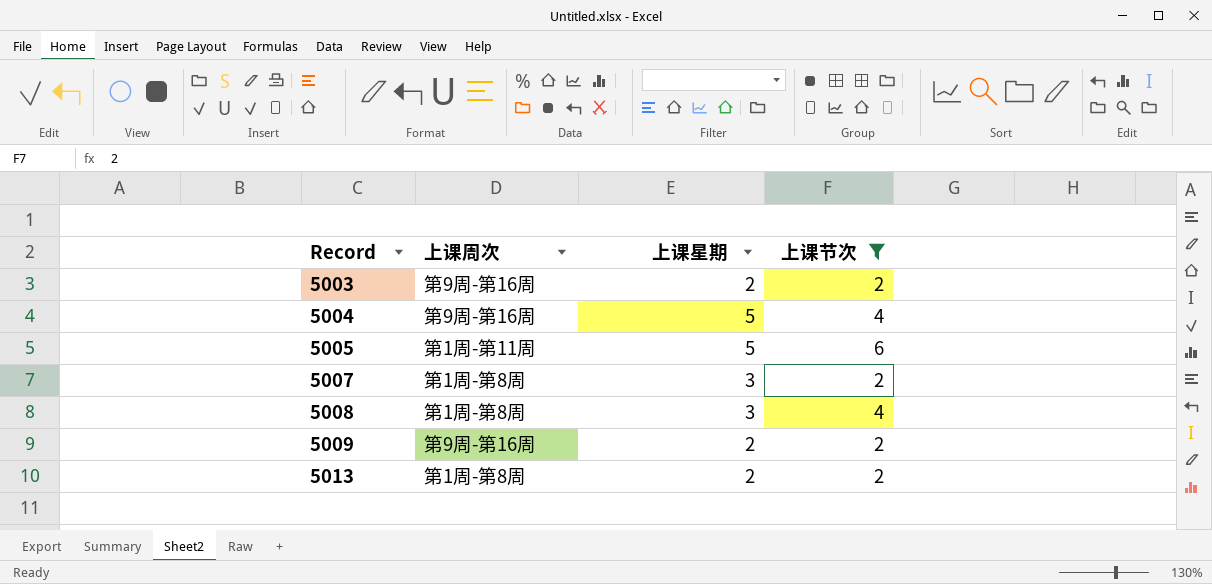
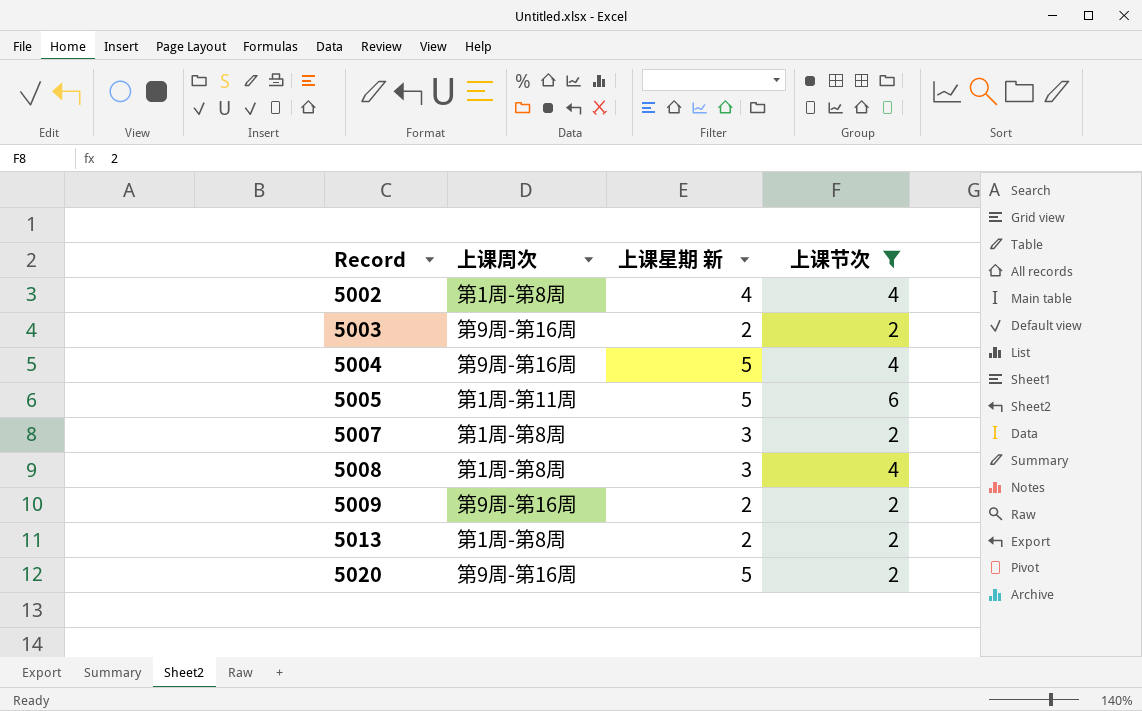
column name: 上课星期 -> 上课星期 新
row 5002: none -> 第1周-第8周 | 4 | 4
row 5020: none -> 第9周-第16周 | 5 | 2

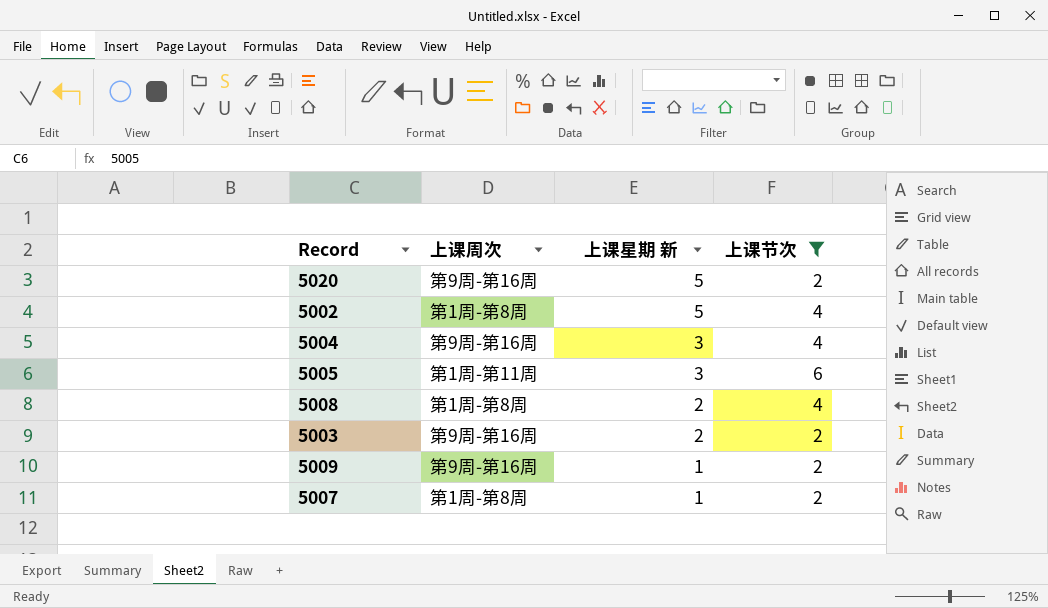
row order: Record ascending -> 上课星期 新 descending
row 5013: 第1周-第8周 | 2 | 2 -> none
5002 | 上课星期 新: 4 -> 5
5004 | 上课星期 新: 5 -> 3
5005 | 上课星期 新: 5 -> 3
5008 | 上课星期 新: 3 -> 2
5009 | 上课星期 新: 2 -> 1
5007 | 上课星期 新: 3 -> 1

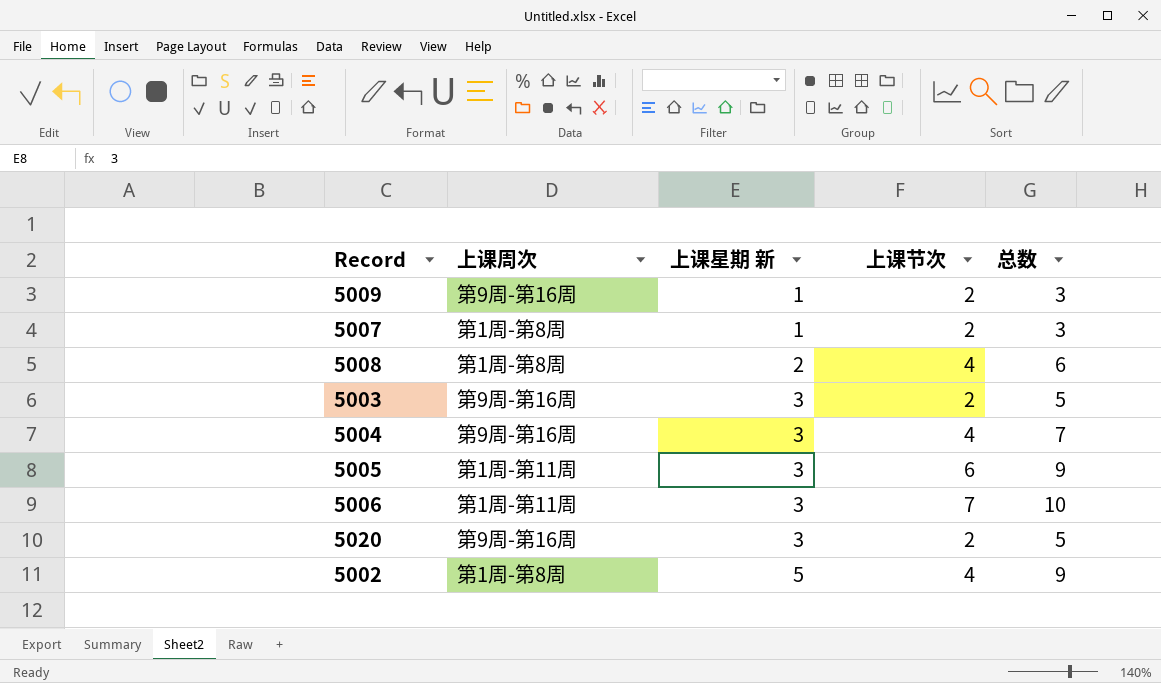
filter: 上课节次 != 7 -> none
row order: 上课星期 新 descending -> 上课星期 新 ascending
column 总数 | formula: none -> [上课星期 新] + [上课节次]
5003 | 上课星期 新: 2 -> 3
5020 | 上课星期 新: 5 -> 3

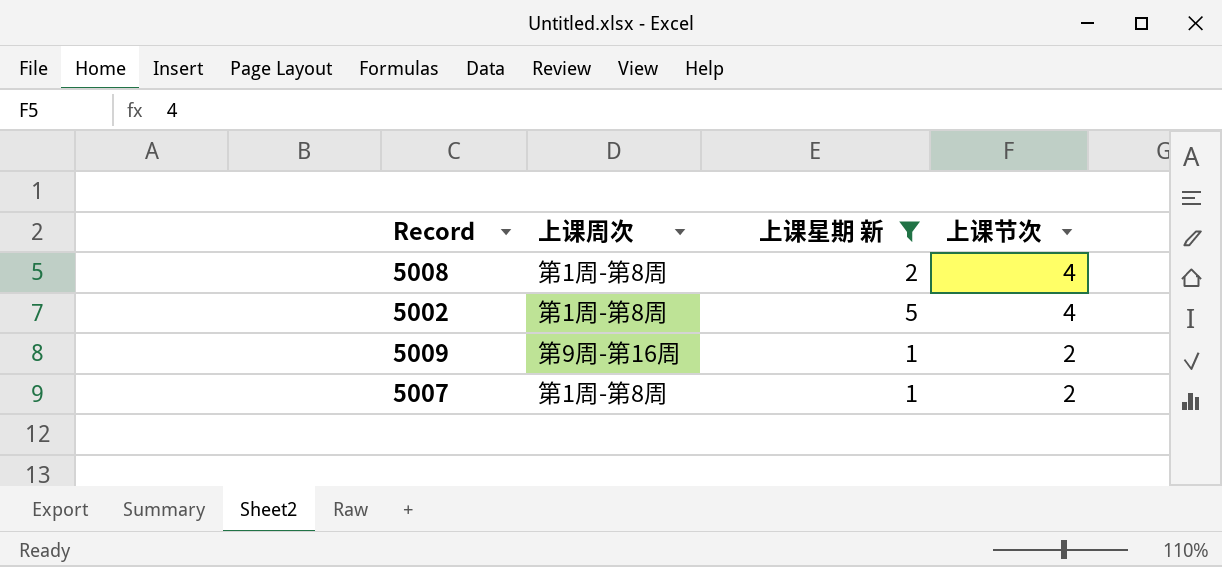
filter: none -> 上课星期 新 != 3
row order: 上课星期 新 ascending -> 上课节次 descending
column 总数 | formula: [上课星期 新] + [上课节次] -> none

